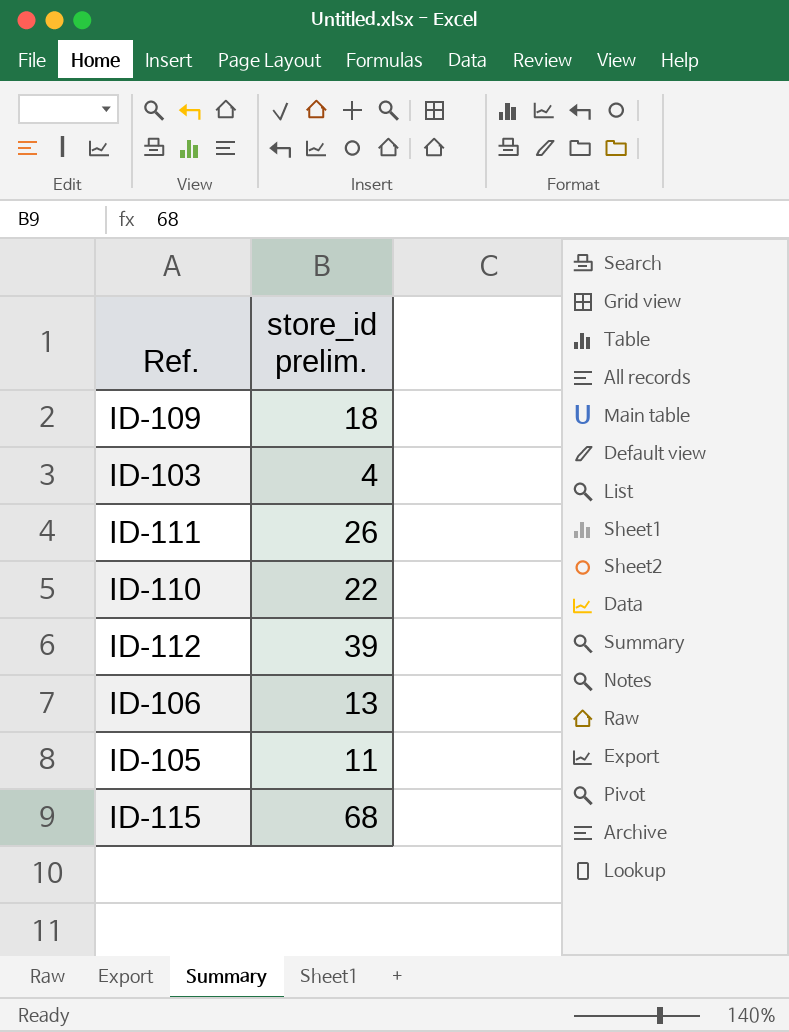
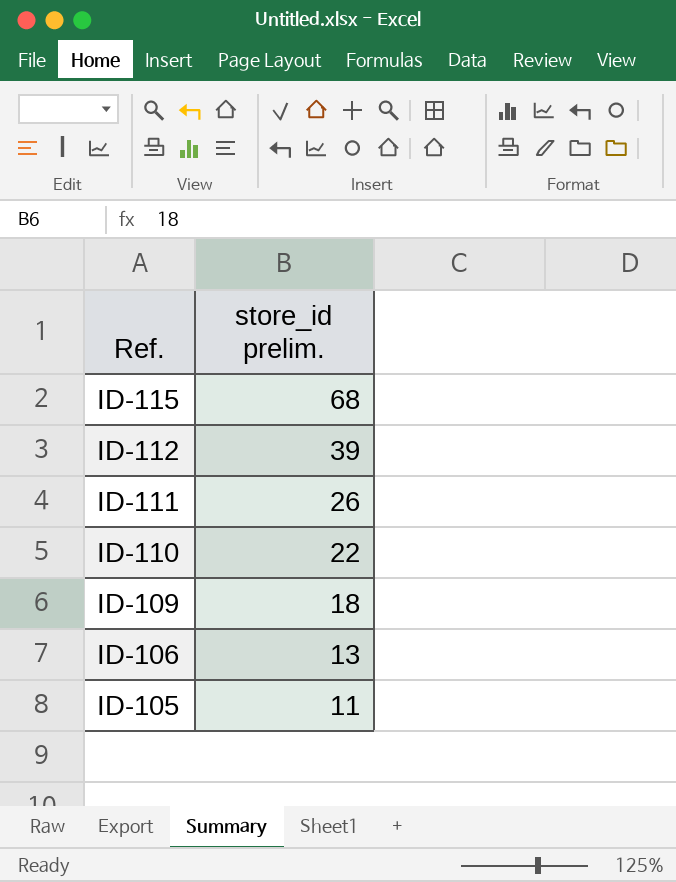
row order: none -> Ref. descending
row ID-103: 4 -> none

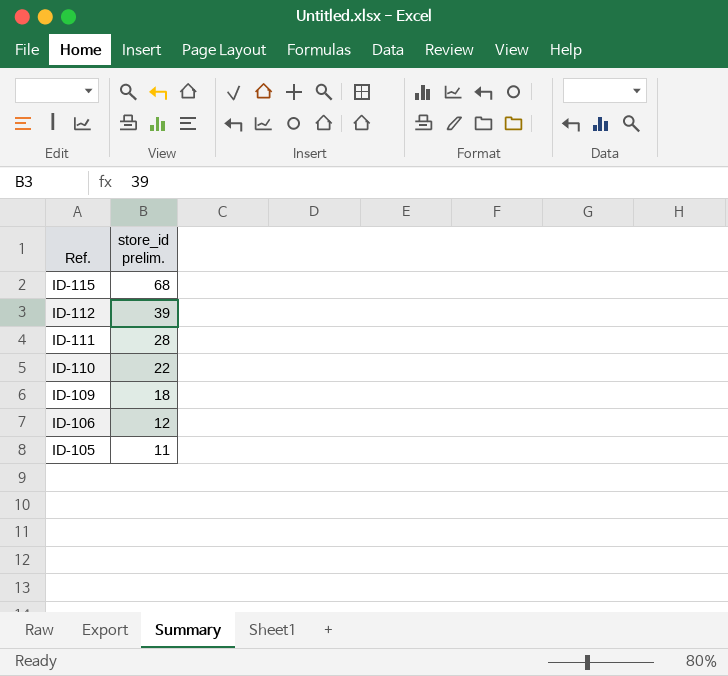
ID-111 | store_id prelim.: 26 -> 28
ID-106 | store_id prelim.: 13 -> 12

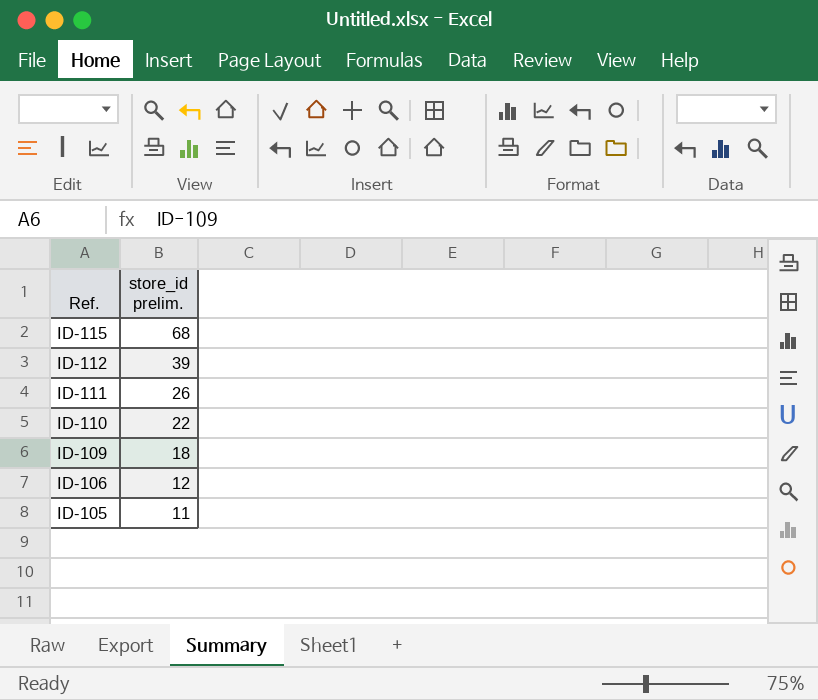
ID-111 | store_id prelim.: 28 -> 26

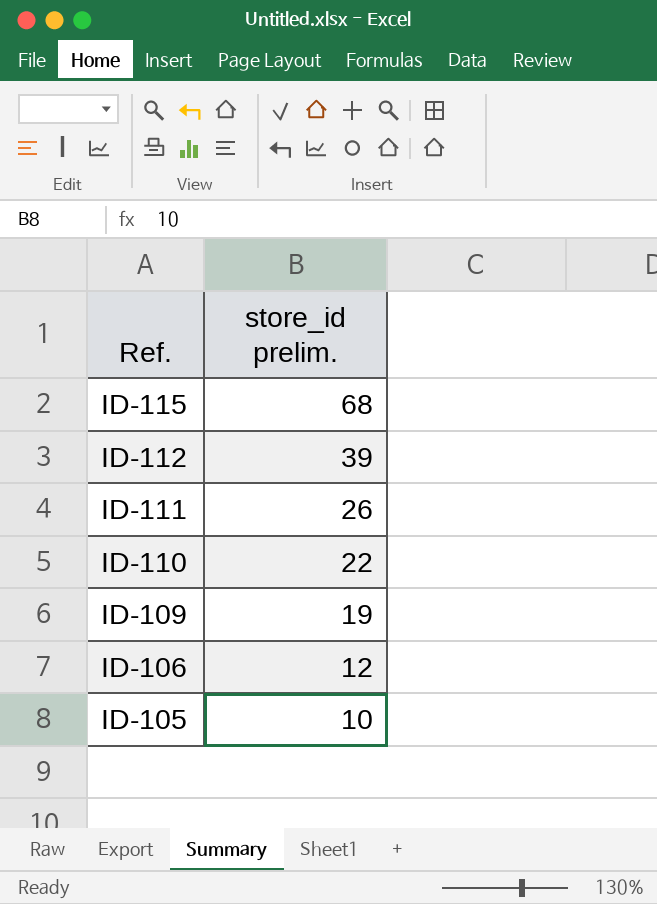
ID-109 | store_id prelim.: 18 -> 19
ID-105 | store_id prelim.: 11 -> 10

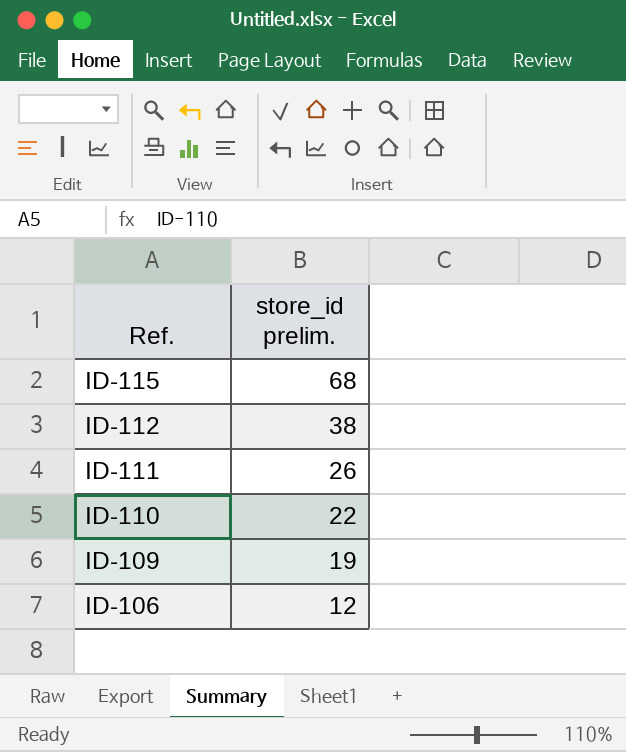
row ID-105: 10 -> none
ID-112 | store_id prelim.: 39 -> 38

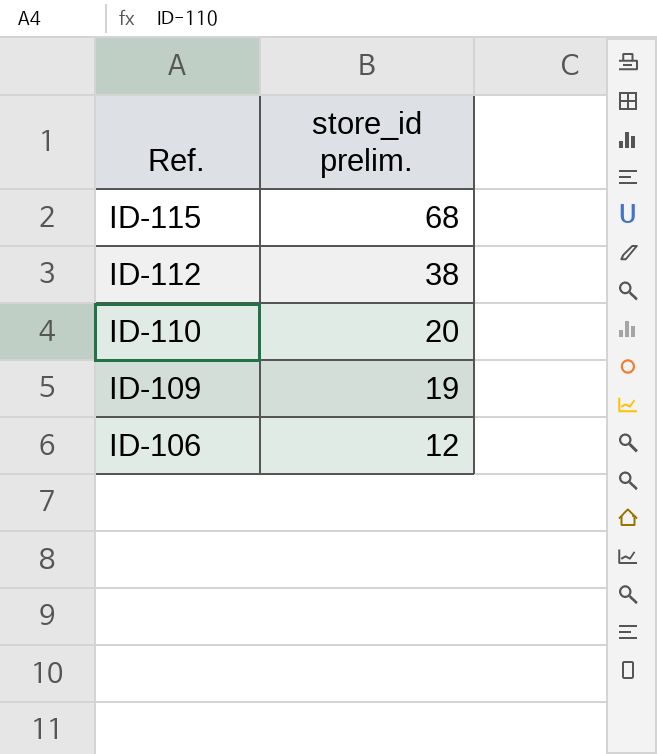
row ID-111: 26 -> none
ID-110 | store_id prelim.: 22 -> 20

